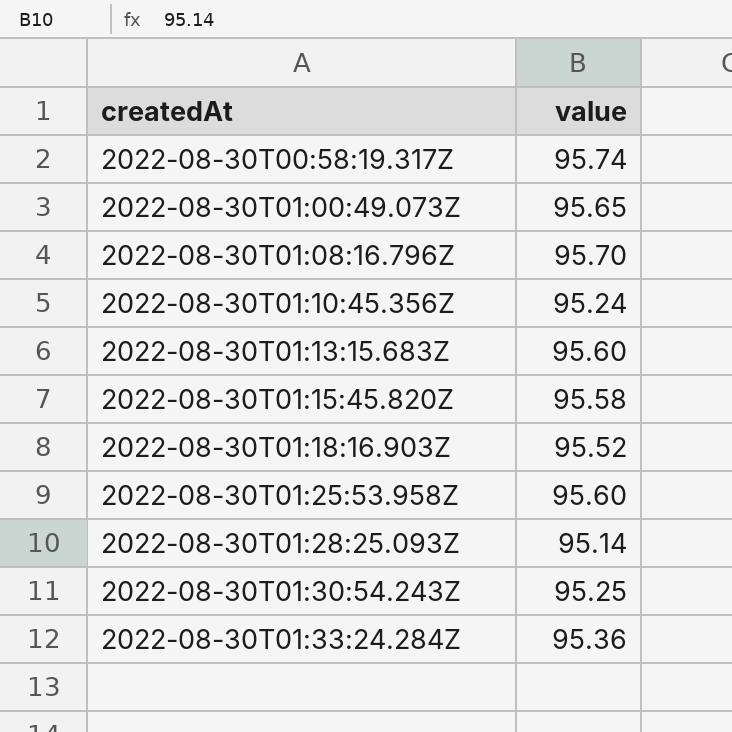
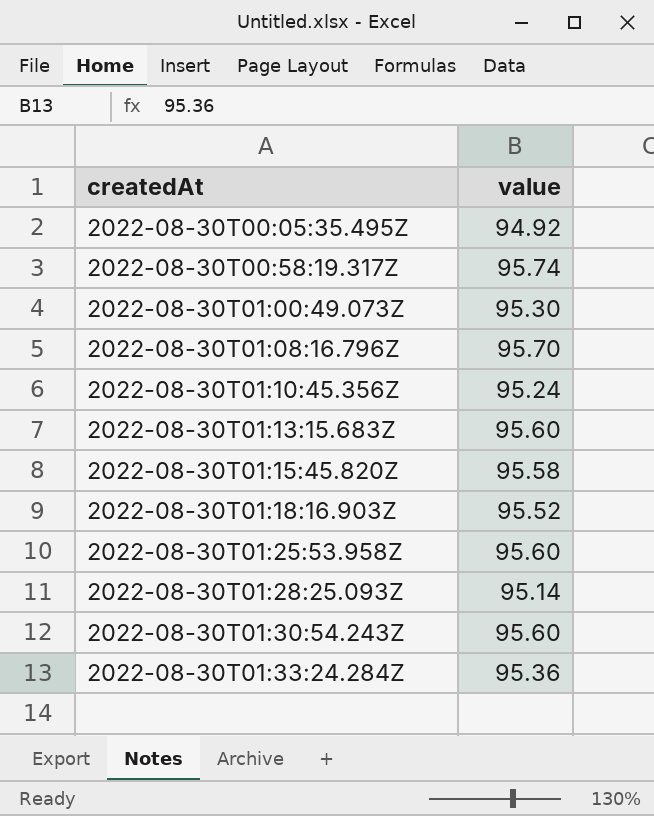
row 2022-08-30T00:05:35.495Z: none -> 94.92
2022-08-30T01:00:49.073Z | value: 95.65 -> 95.30
2022-08-30T01:30:54.243Z | value: 95.25 -> 95.60

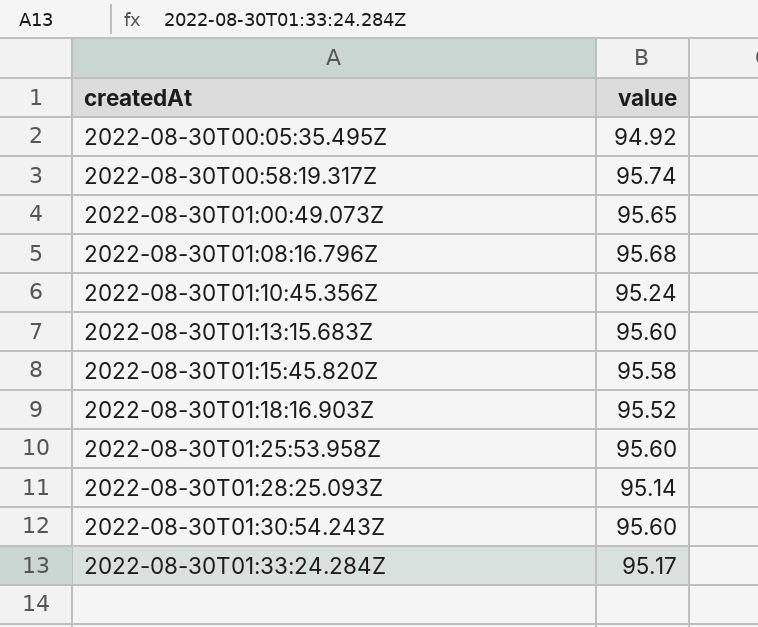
2022-08-30T01:00:49.073Z | value: 95.30 -> 95.65
2022-08-30T01:08:16.796Z | value: 95.70 -> 95.68
2022-08-30T01:33:24.284Z | value: 95.36 -> 95.17

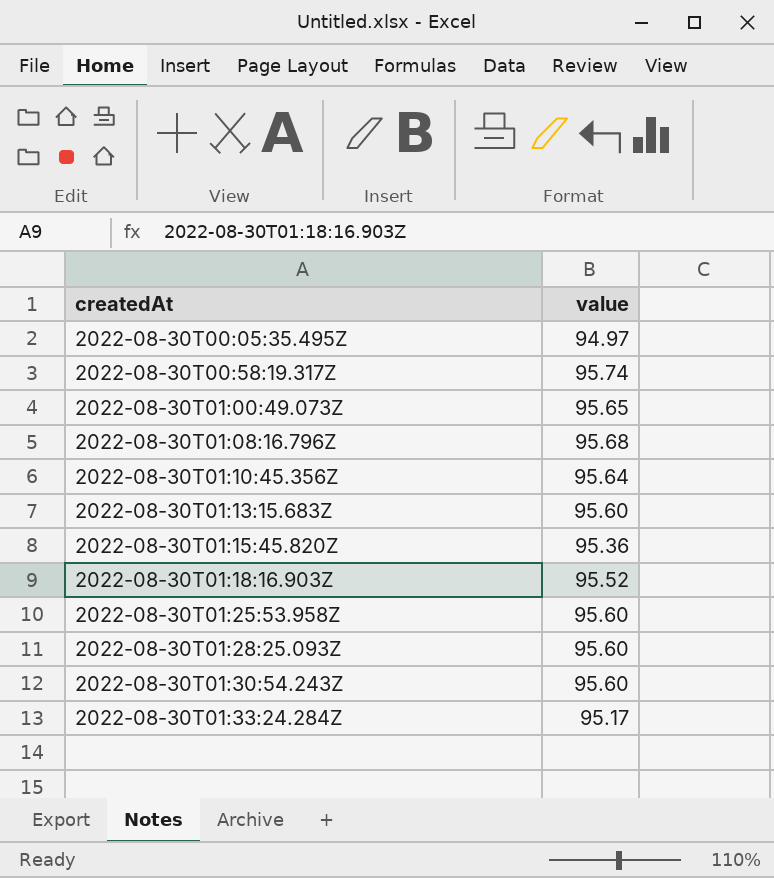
2022-08-30T00:05:35.495Z | value: 94.92 -> 94.97
2022-08-30T01:10:45.356Z | value: 95.24 -> 95.64
2022-08-30T01:15:45.820Z | value: 95.58 -> 95.36
2022-08-30T01:28:25.093Z | value: 95.14 -> 95.60

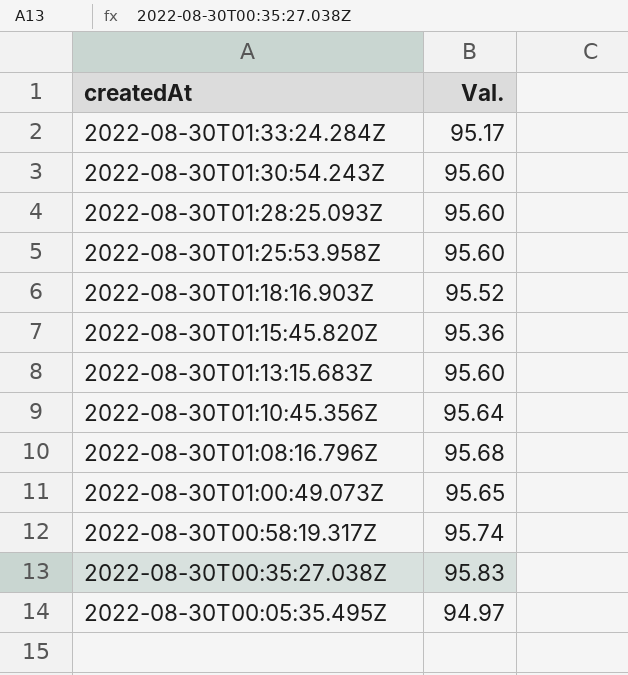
row order: createdAt ascending -> createdAt descending
column name: value -> Val.
row 2022-08-30T00:35:27.038Z: none -> 95.83

